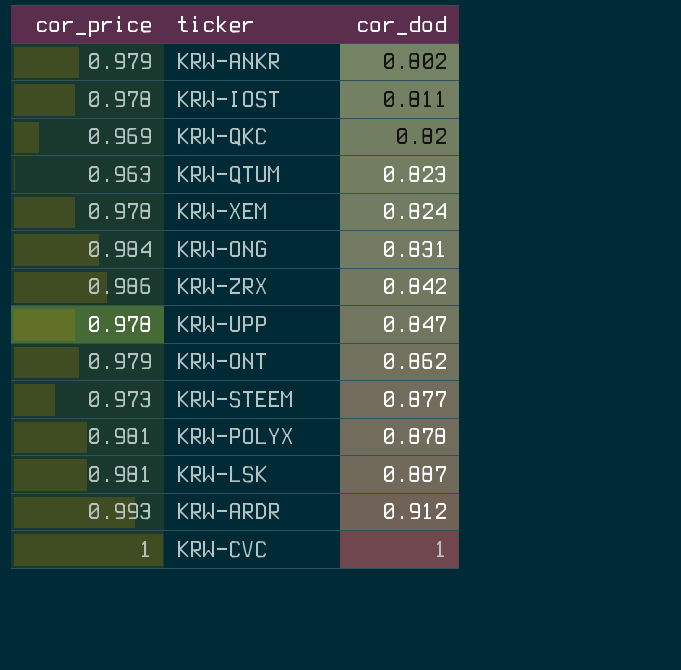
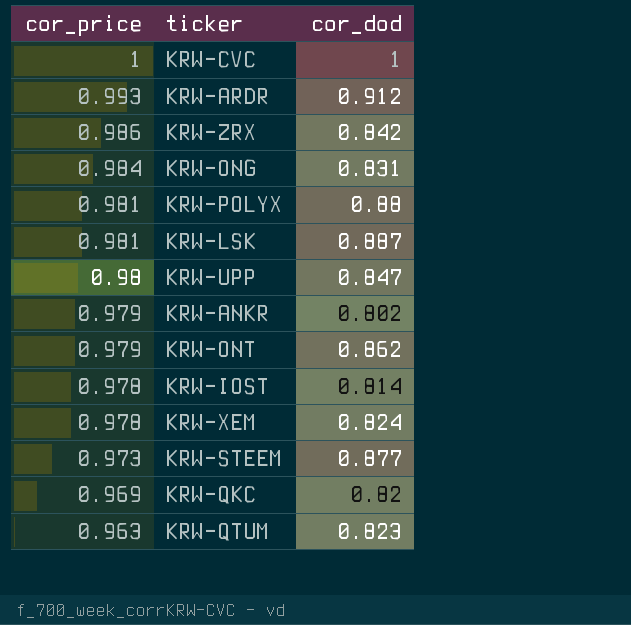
row order: cor_dod ascending -> cor_price descending
KRW-POLYX | cor_dod: 0.878 -> 0.88
KRW-UPP | cor_price: 0.978 -> 0.98
KRW-IOST | cor_dod: 0.811 -> 0.814

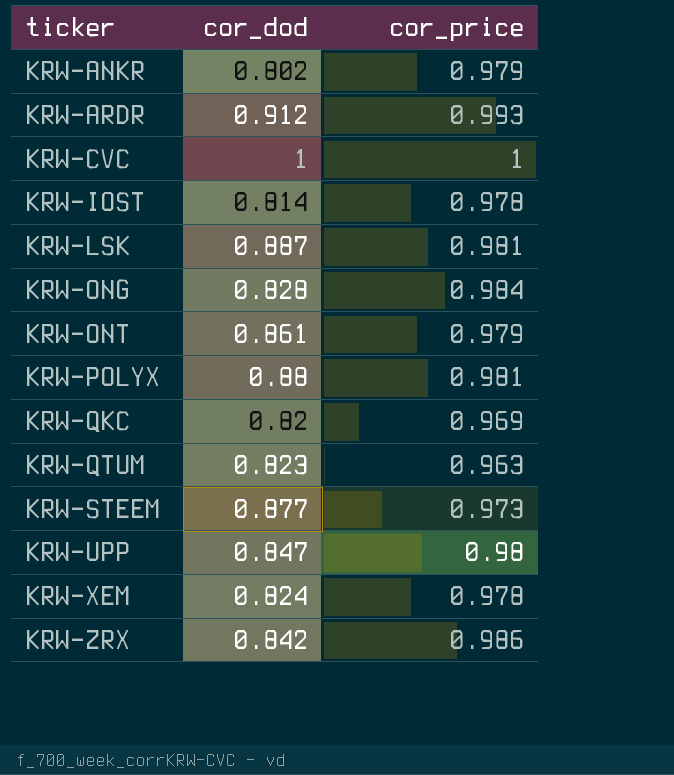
row order: cor_price descending -> ticker ascending
column cor_price | position: 1 -> 3
KRW-ONG | cor_dod: 0.831 -> 0.828
KRW-ONT | cor_dod: 0.862 -> 0.861

